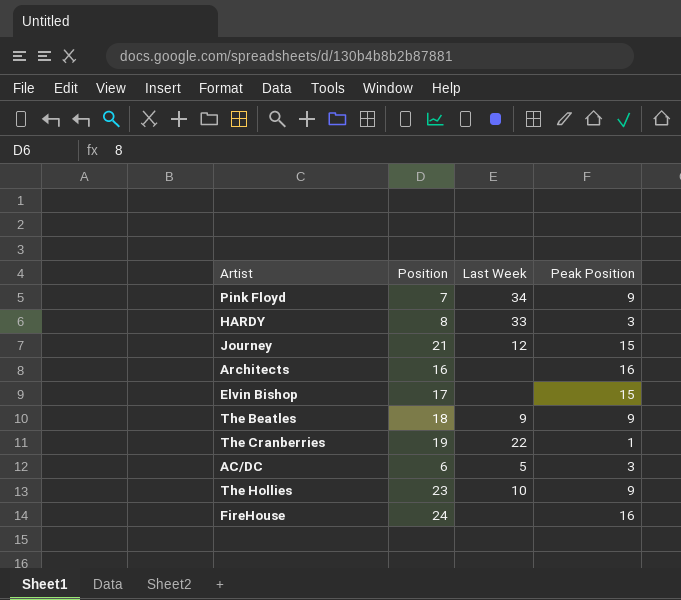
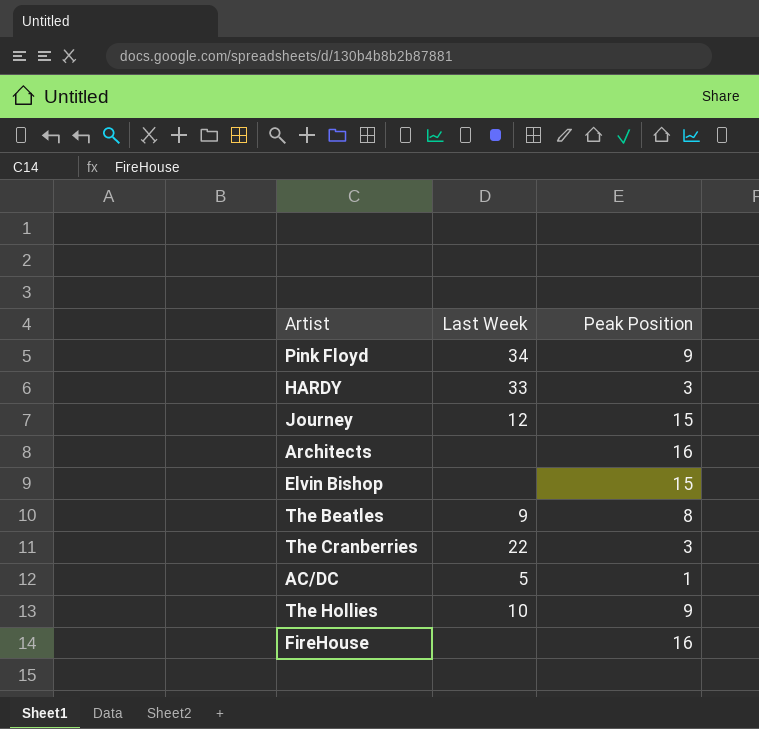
column Position | position: 2 -> none
The Beatles | Peak Position: 9 -> 8
The Cranberries | Peak Position: 1 -> 3
AC/DC | Peak Position: 3 -> 1

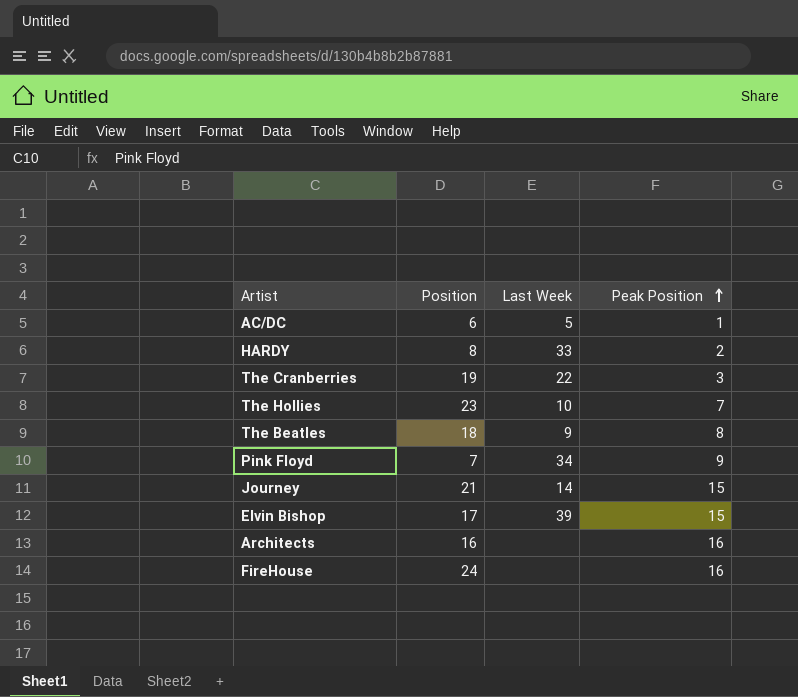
row order: none -> Peak Position ascending
column Position | position: none -> 2
HARDY | Peak Position: 3 -> 2
The Hollies | Peak Position: 9 -> 7
Journey | Last Week: 12 -> 14
Elvin Bishop | Last Week: none -> 39

